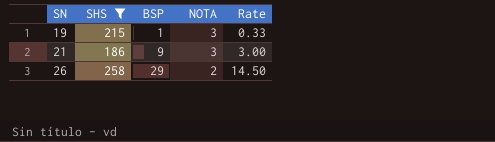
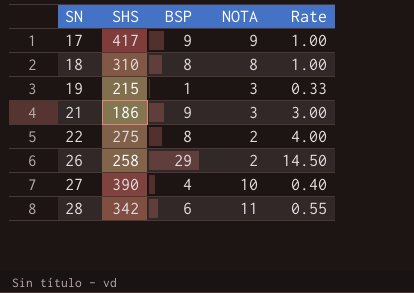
filter: SHS <= 258 -> none

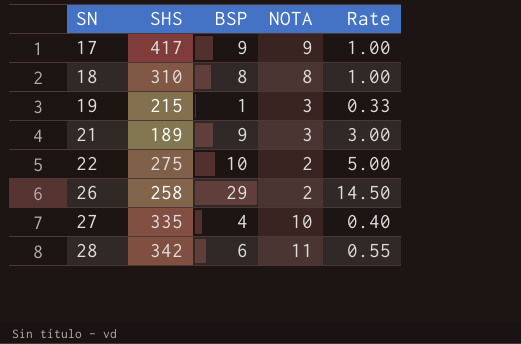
21 | SHS: 186 -> 189
22 | BSP: 8 -> 10
22 | Rate: 4.00 -> 5.00
27 | SHS: 390 -> 335

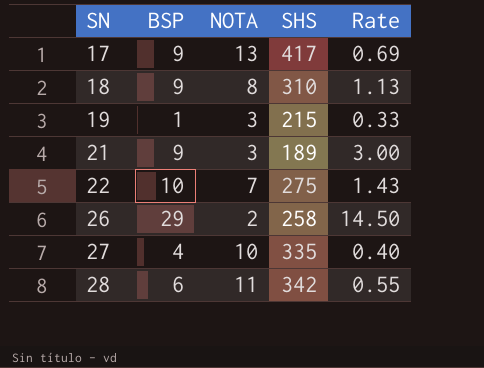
column SHS | position: 2 -> 4
17 | NOTA: 9 -> 13
17 | Rate: 1.00 -> 0.69
18 | BSP: 8 -> 9
18 | Rate: 1.00 -> 1.13
22 | NOTA: 2 -> 7
22 | Rate: 5.00 -> 1.43

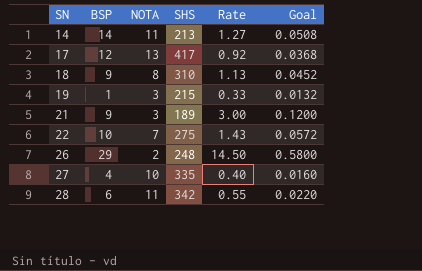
column Goal | formula: none -> [Rate] * 0.04
row 14: none -> 14 | 11 | 213 | 1.27 | 0.0508
17 | BSP: 9 -> 12
17 | Rate: 0.69 -> 0.92
26 | SHS: 258 -> 248

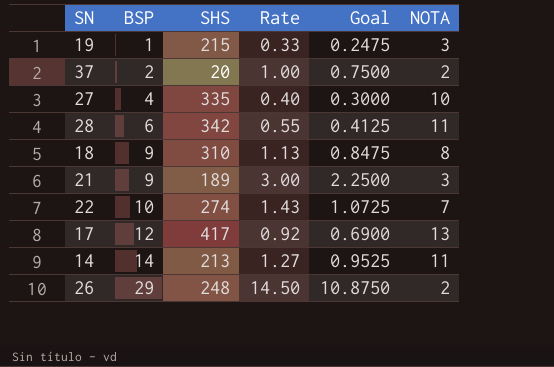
row order: SN ascending -> BSP ascending
column Goal | formula: [Rate] * 0.04 -> [Rate] * 0.75
column NOTA | position: 3 -> 6
row 37: none -> 2 | 20 | 1.00 | 0.7500 | 2
22 | SHS: 275 -> 274

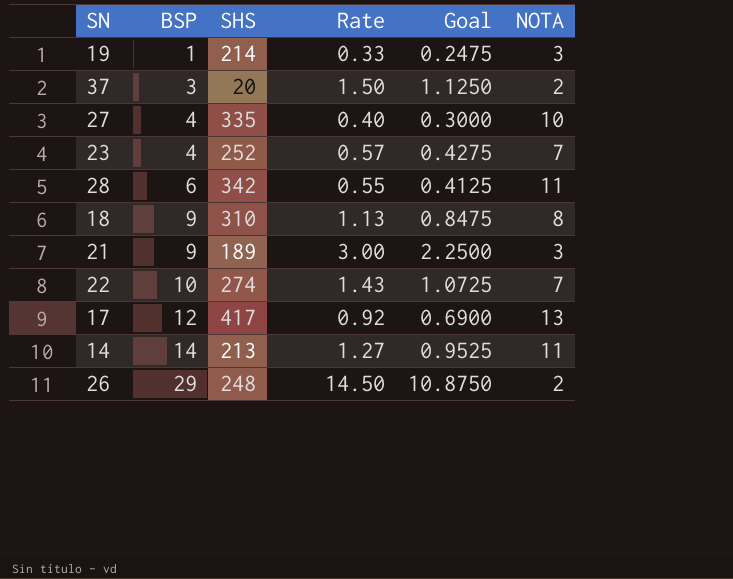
19 | SHS: 215 -> 214
37 | BSP: 2 -> 3
37 | Rate: 1.00 -> 1.50
37 | Goal: 0.7500 -> 1.1250
row 23: none -> 4 | 252 | 0.57 | 0.4275 | 7

